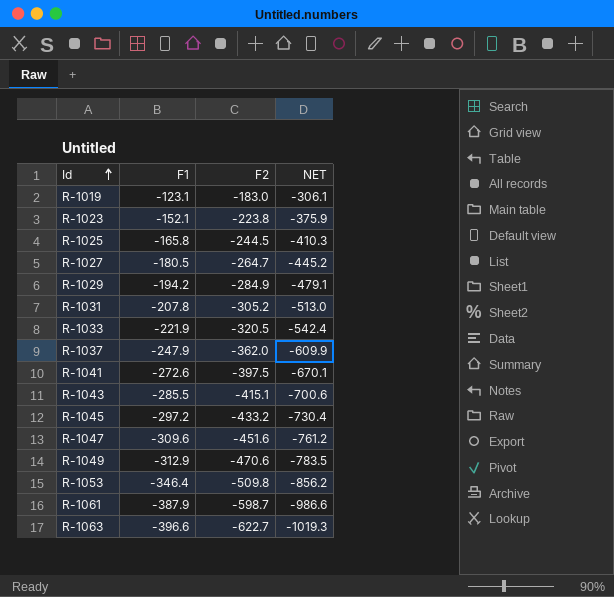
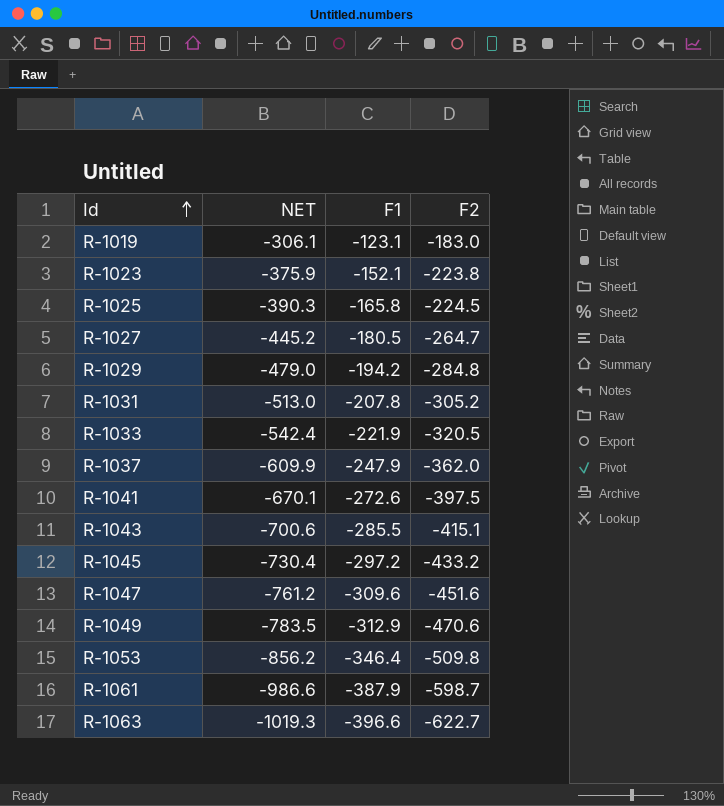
column NET | position: 4 -> 2
R-1025 | NET: -410.3 -> -390.3
R-1025 | F2: -244.5 -> -224.5
R-1029 | NET: -479.1 -> -479.0
R-1029 | F2: -284.9 -> -284.8

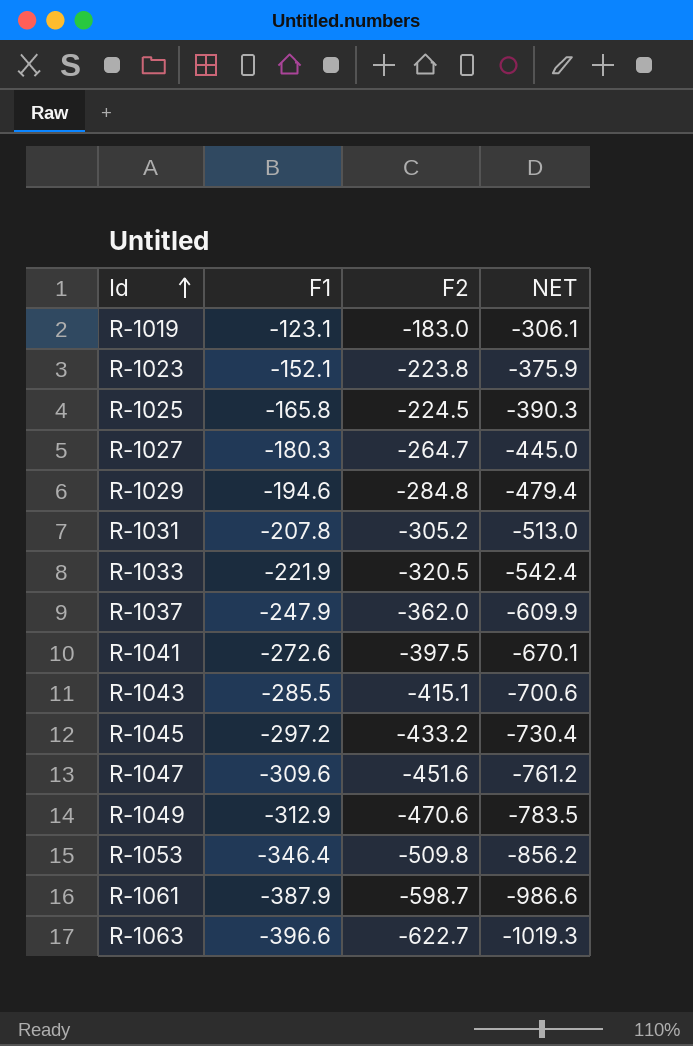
column NET | position: 2 -> 4
R-1027 | F1: -180.5 -> -180.3
R-1027 | NET: -445.2 -> -445.0
R-1029 | F1: -194.2 -> -194.6
R-1029 | NET: -479.0 -> -479.4

